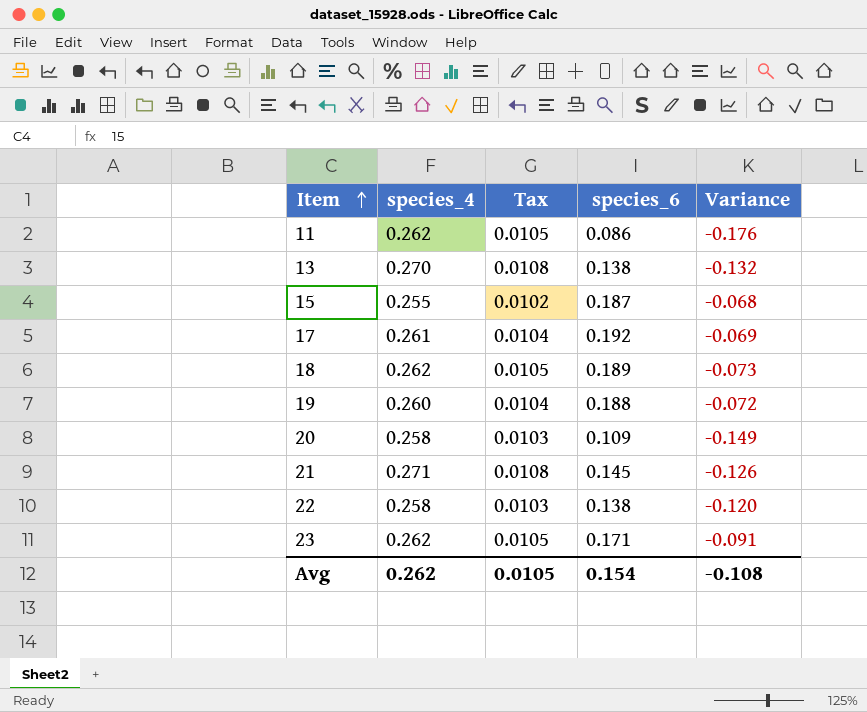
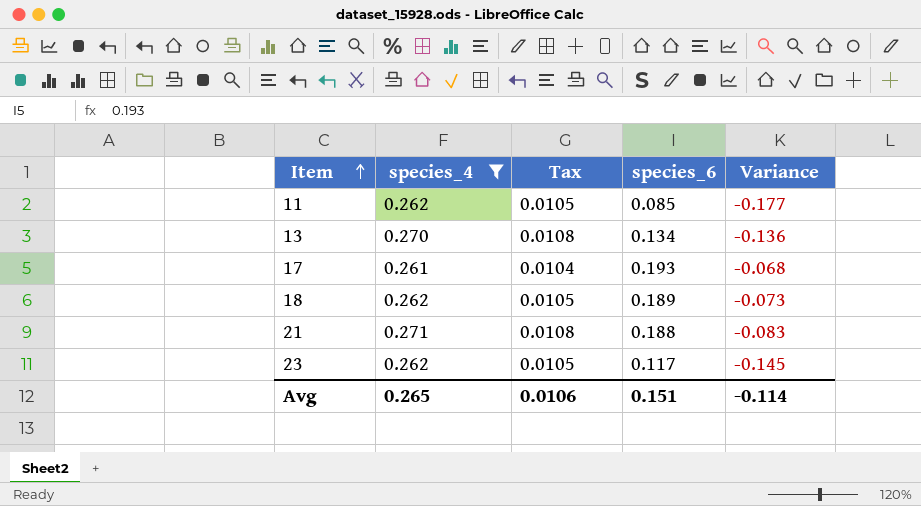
filter: none -> species_4 >= 0.261
11 | species_6: 0.086 -> 0.085
11 | Variance: -0.176 -> -0.177
13 | species_6: 0.138 -> 0.134
13 | Variance: -0.132 -> -0.136
17 | species_6: 0.192 -> 0.193
17 | Variance: -0.069 -> -0.068
21 | species_6: 0.145 -> 0.188
21 | Variance: -0.126 -> -0.083
23 | species_6: 0.171 -> 0.117
23 | Variance: -0.091 -> -0.145
Avg | species_4: 0.262 -> 0.265
Avg | Tax: 0.0105 -> 0.0106
Avg | species_6: 0.154 -> 0.151
Avg | Variance: -0.108 -> -0.114

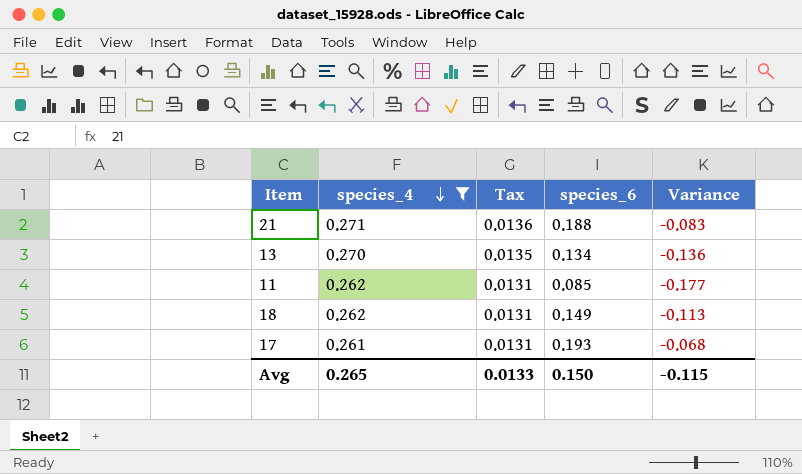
row order: Item ascending -> species_4 descending
column Tax | formula: [species_4] * 0.04 -> [species_4] * 0.05
row 23: 0.262 | 0.0105 | 0.117 | -0.145 -> none
18 | species_6: 0.189 -> 0.149
18 | Variance: -0.073 -> -0.113
Avg | Tax: 0.0106 -> 0.0133
Avg | species_6: 0.151 -> 0.150
Avg | Variance: -0.114 -> -0.115

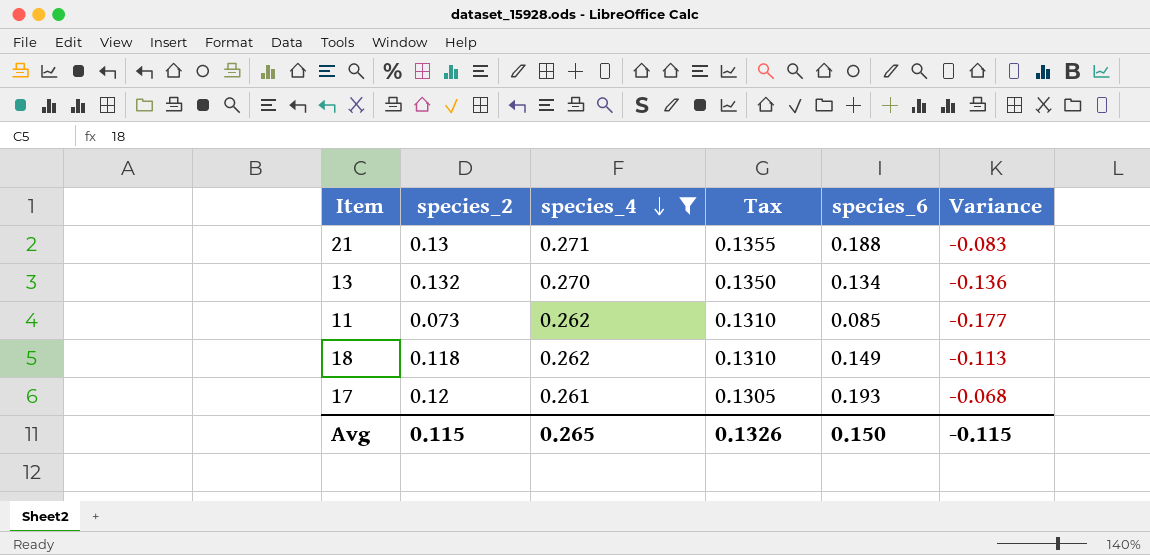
column species_2 | position: none -> 2
column Tax | formula: [species_4] * 0.05 -> [species_4] * 0.5
Avg | Tax: 0.0133 -> 0.1326

